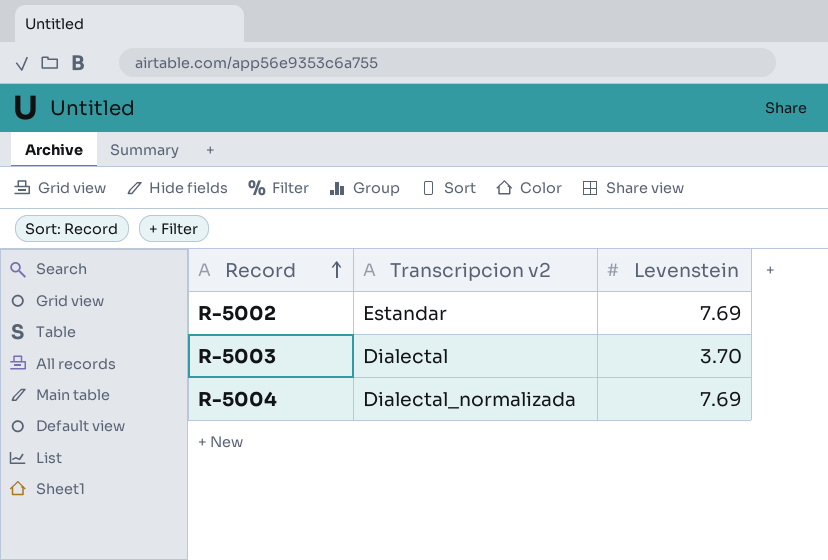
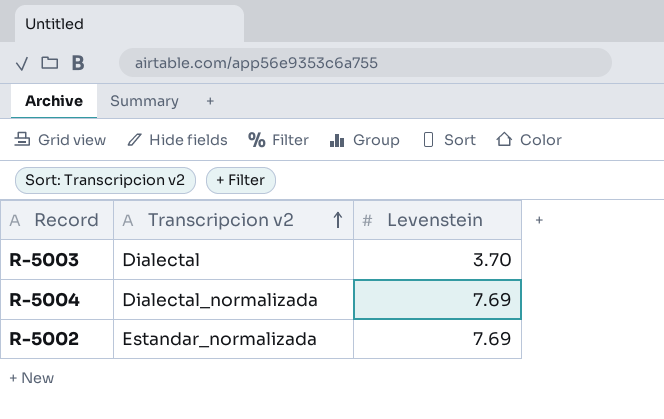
row order: Record ascending -> Transcripcion v2 ascending
R-5002 | Transcripcion v2: Estandar -> Estandar_normalizada

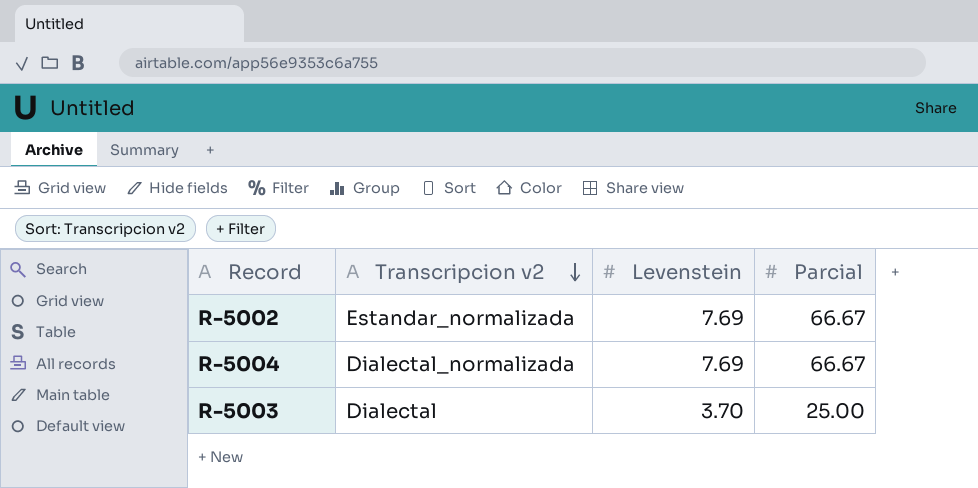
row order: Transcripcion v2 ascending -> Transcripcion v2 descending
column Parcial | position: none -> 4

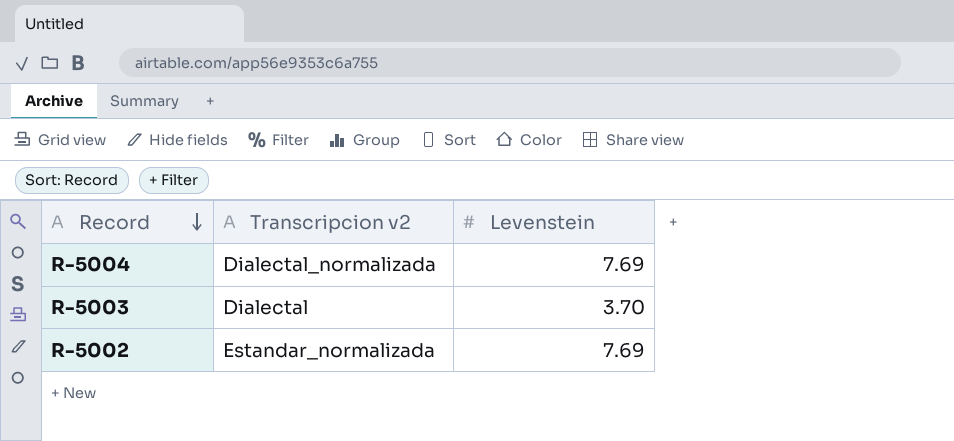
row order: Transcripcion v2 descending -> Record descending
column Parcial | position: 4 -> none

